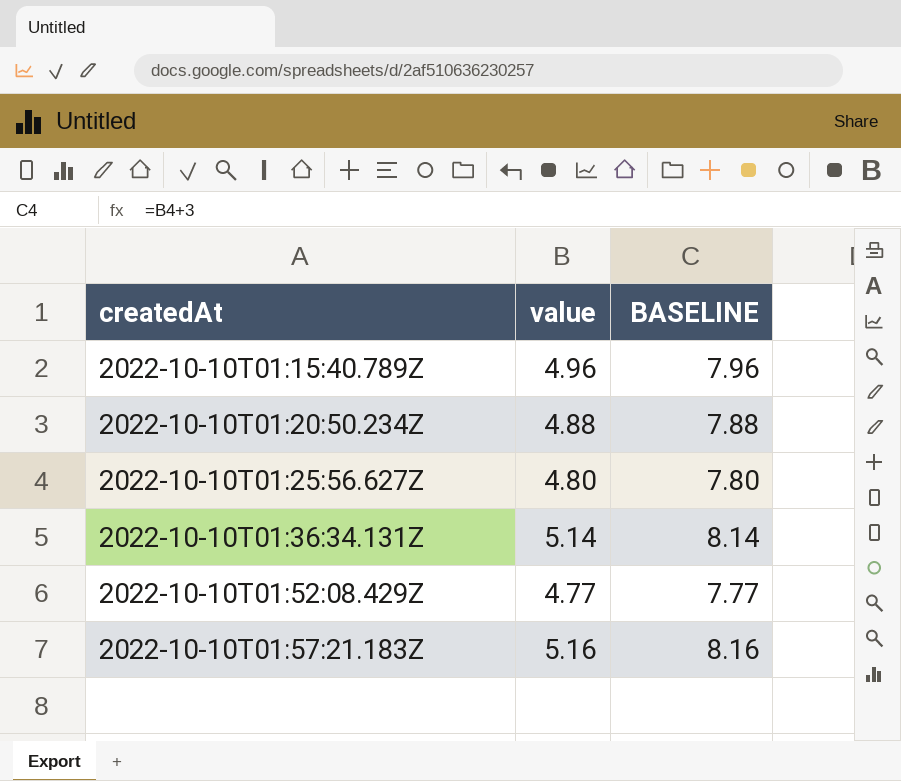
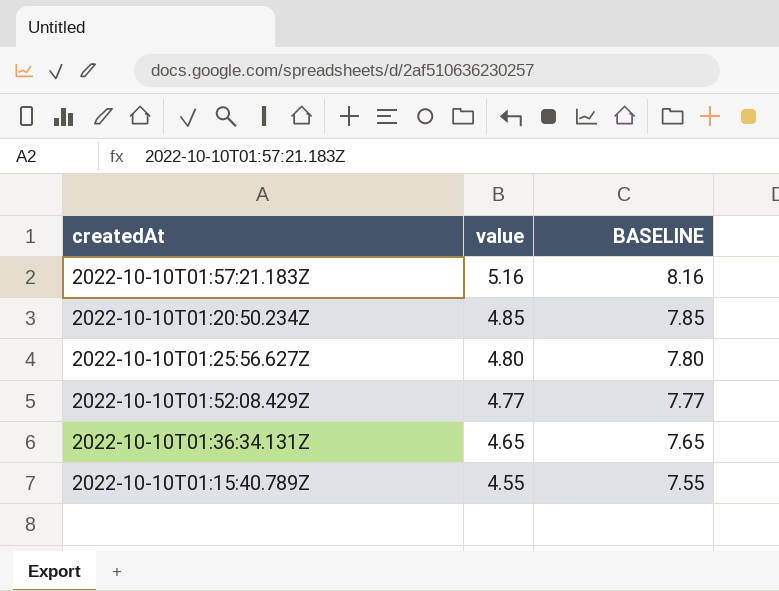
row order: createdAt ascending -> value descending
2022-10-10T01:20:50.234Z | value: 4.88 -> 4.85
2022-10-10T01:20:50.234Z | BASELINE: 7.88 -> 7.85
2022-10-10T01:36:34.131Z | value: 5.14 -> 4.65
2022-10-10T01:36:34.131Z | BASELINE: 8.14 -> 7.65
2022-10-10T01:15:40.789Z | value: 4.96 -> 4.55
2022-10-10T01:15:40.789Z | BASELINE: 7.96 -> 7.55

